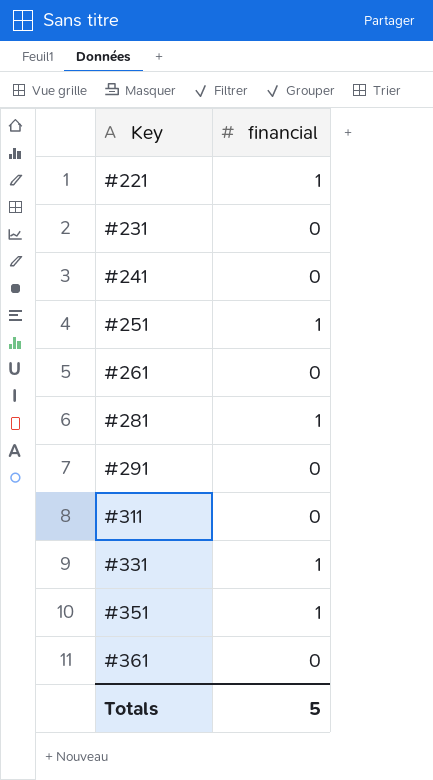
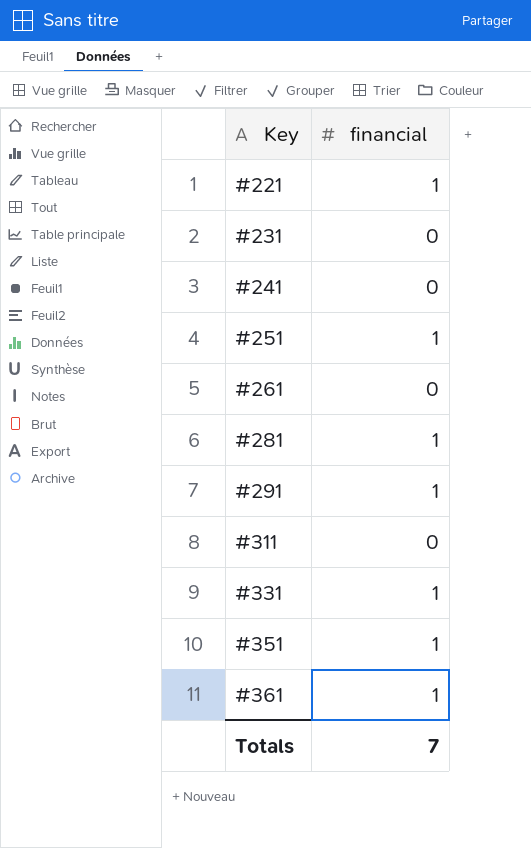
#291 | financial: 0 -> 1
#361 | financial: 0 -> 1
Totals | financial: 5 -> 7

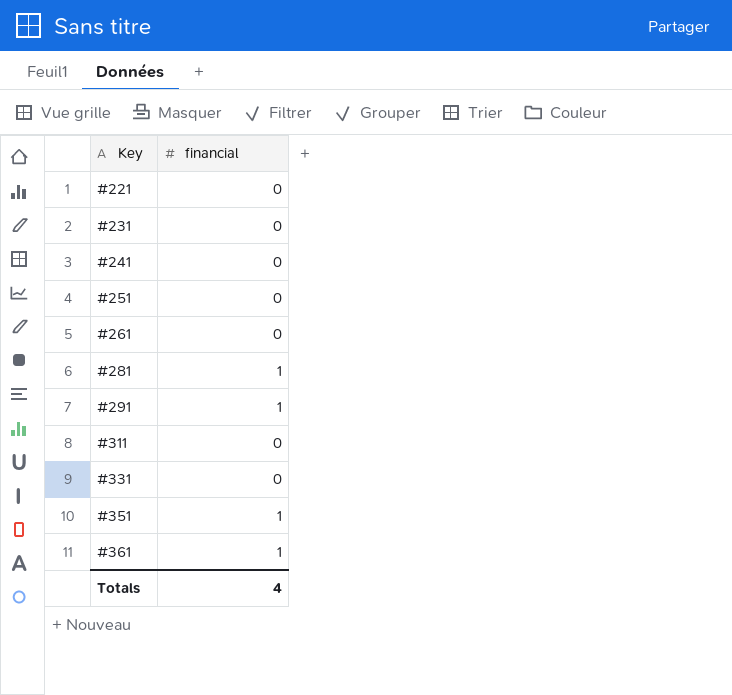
#221 | financial: 1 -> 0
#251 | financial: 1 -> 0
#331 | financial: 1 -> 0
Totals | financial: 7 -> 4

